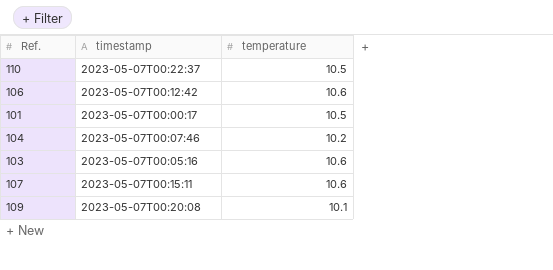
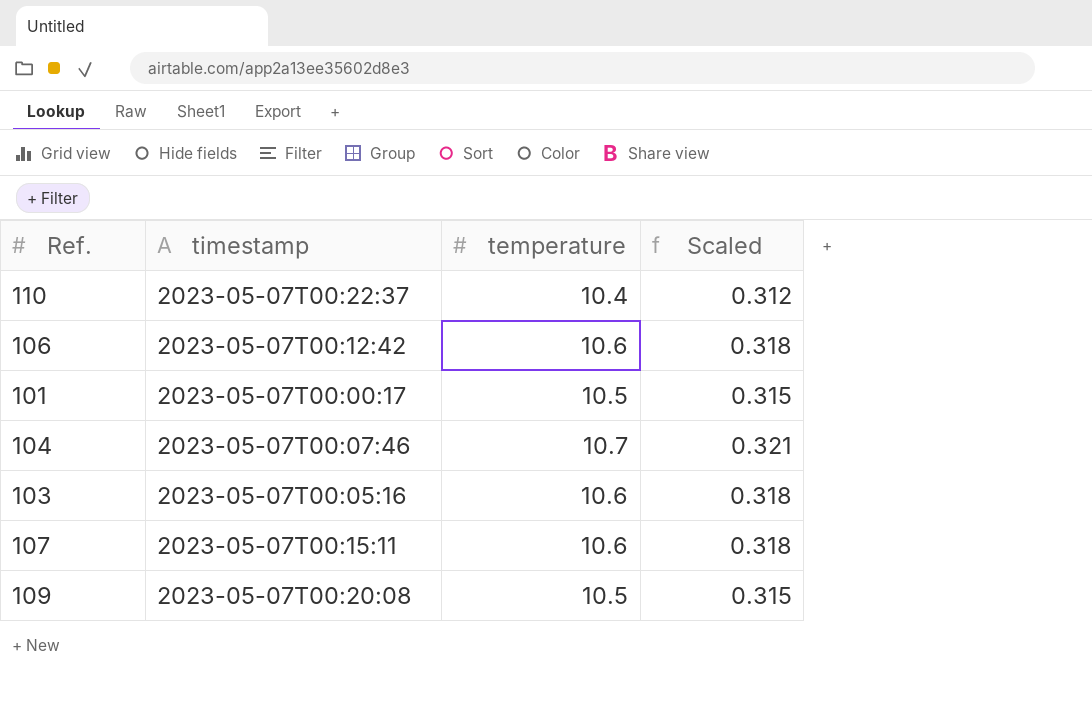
column Scaled | formula: none -> [temperature] * 0.03
110 | temperature: 10.5 -> 10.4
104 | temperature: 10.2 -> 10.7
109 | temperature: 10.1 -> 10.5

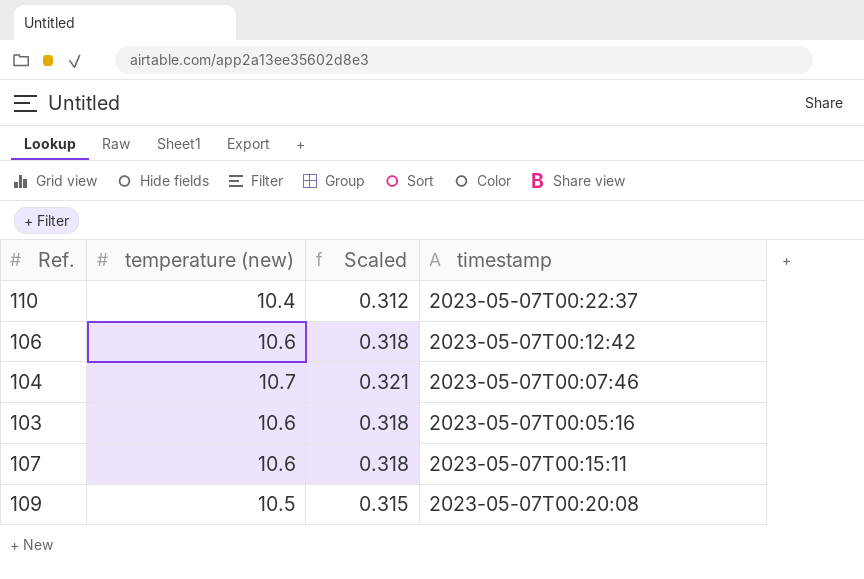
column name: temperature -> temperature (new)
column timestamp | position: 2 -> 4
row 101: 2023-05-07T00:00:17 | 10.5 | 0.315 -> none

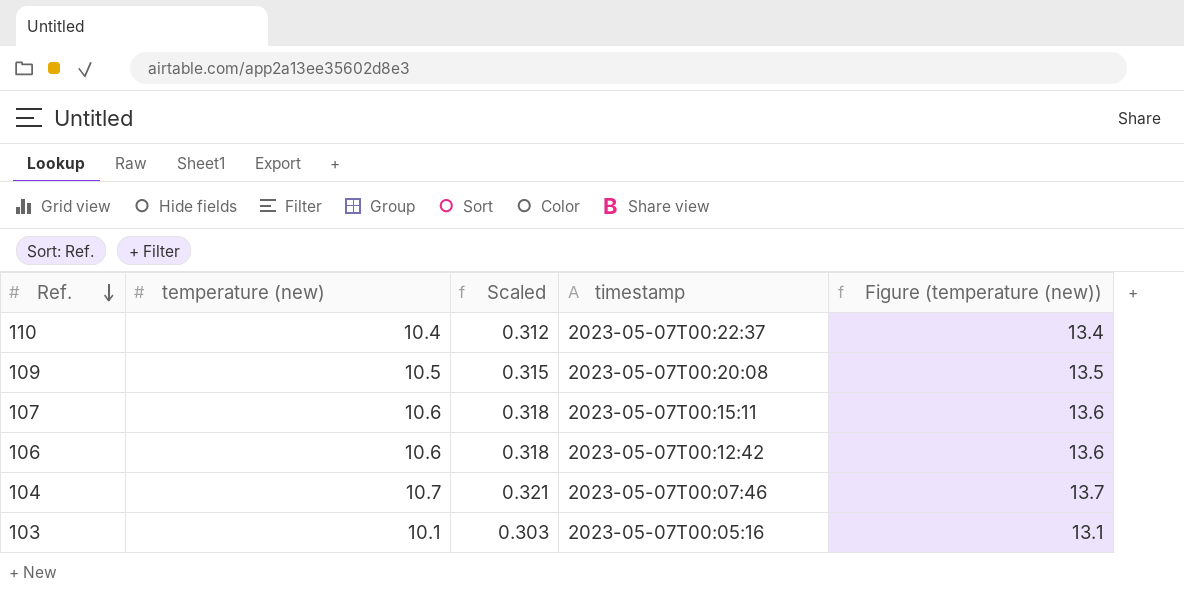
row order: none -> Ref. descending
column Figure (temperature (new)) | formula: none -> [temperature (new)] + 3
103 | temperature (new): 10.6 -> 10.1
103 | Scaled: 0.318 -> 0.303

